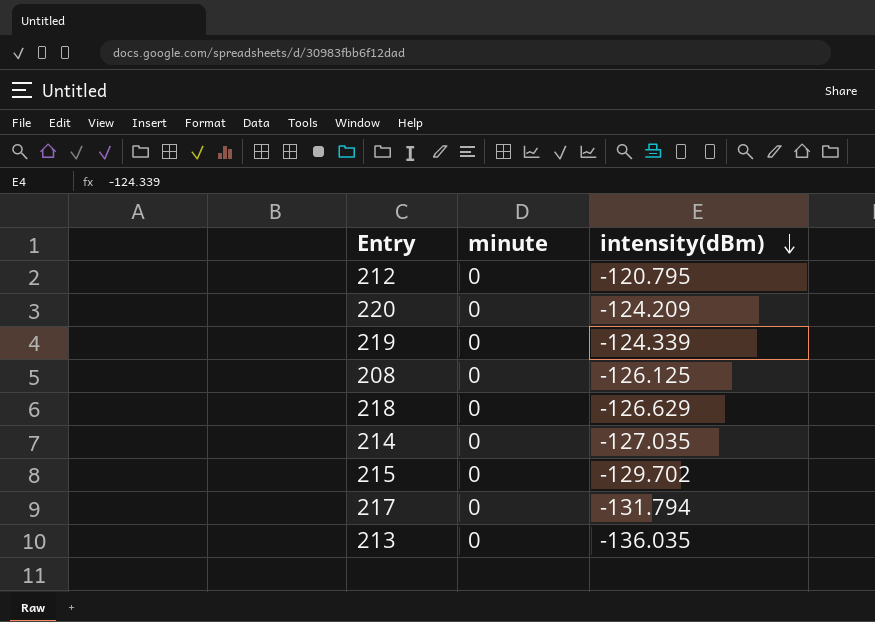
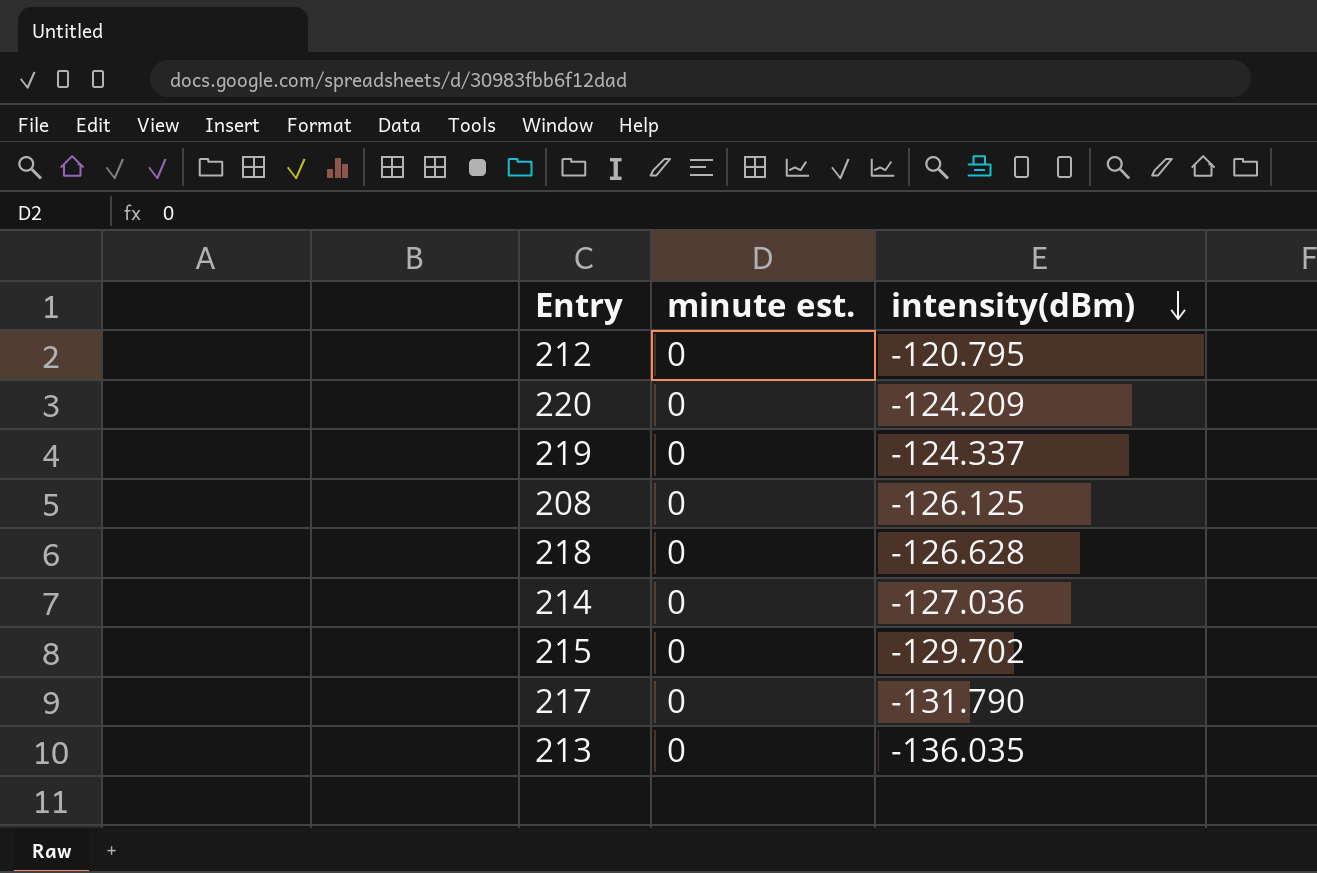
column name: minute -> minute est.
219 | intensity(dBm): -124.339 -> -124.337
218 | intensity(dBm): -126.629 -> -126.628
214 | intensity(dBm): -127.035 -> -127.036
217 | intensity(dBm): -131.794 -> -131.790

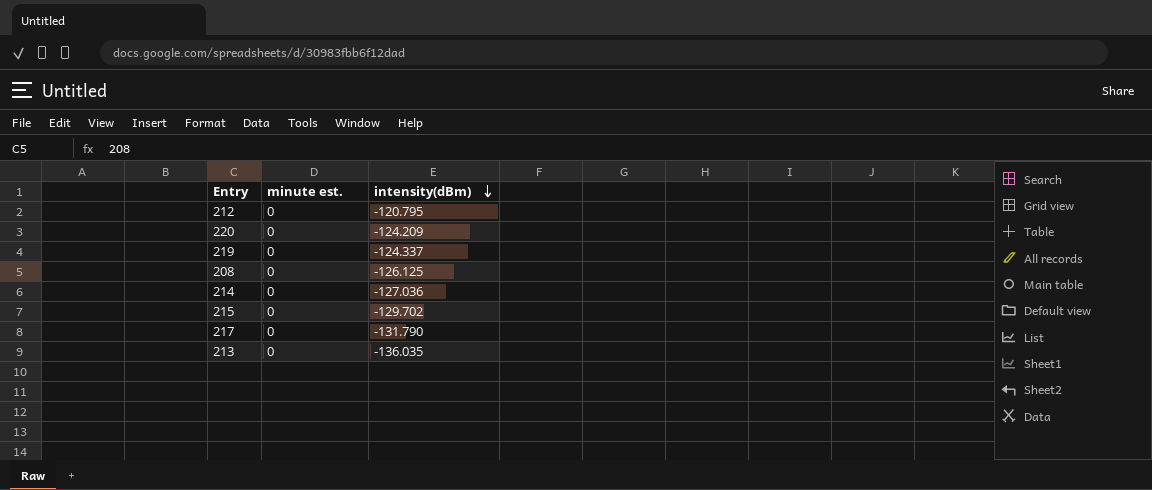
row 218: 0 | -126.628 -> none

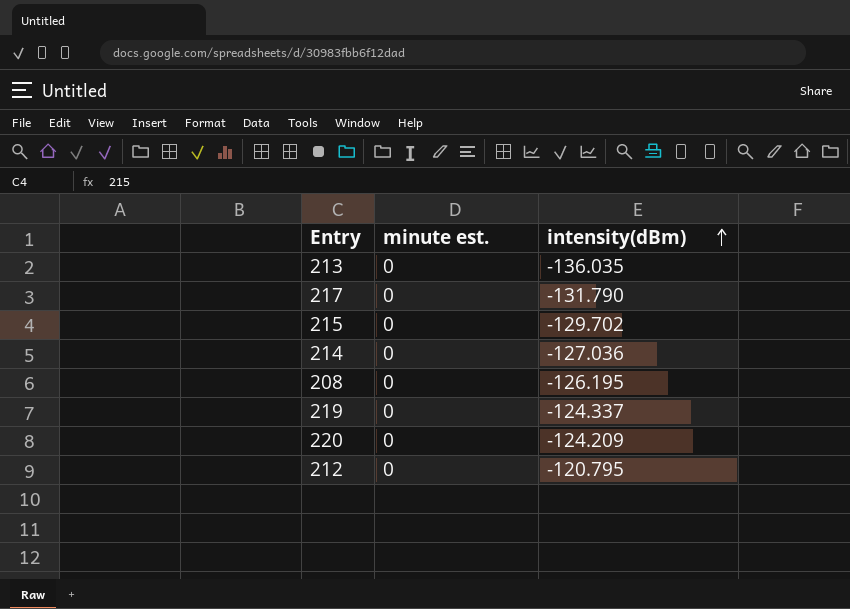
row order: intensity(dBm) descending -> intensity(dBm) ascending
208 | intensity(dBm): -126.125 -> -126.195

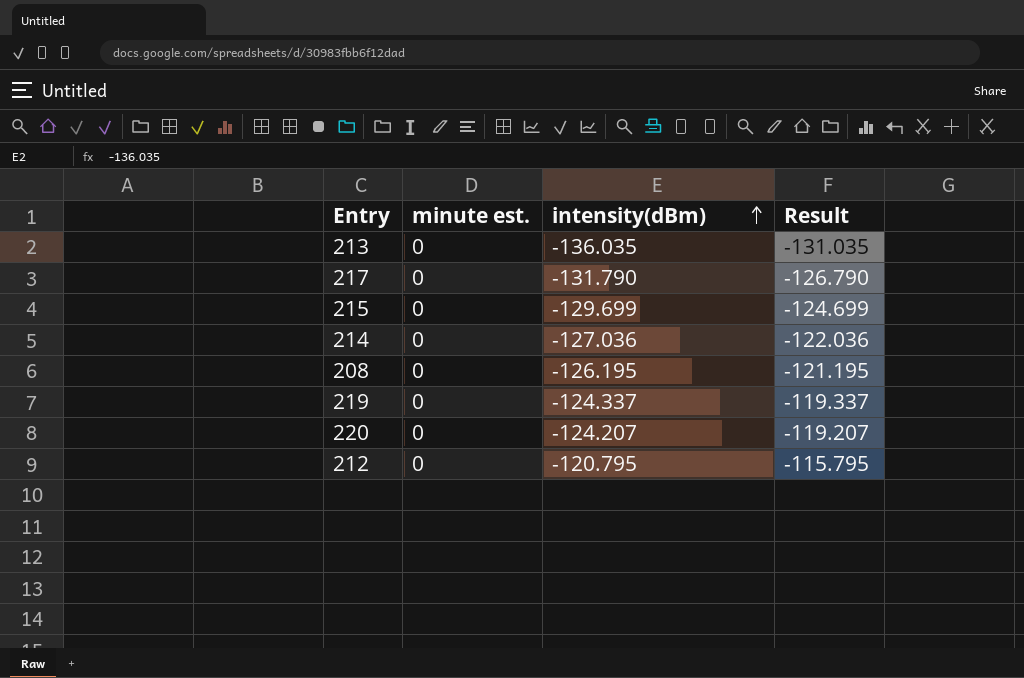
column Result | formula: none -> [intensity(dBm)] + 5
215 | intensity(dBm): -129.702 -> -129.699
220 | intensity(dBm): -124.209 -> -124.207

